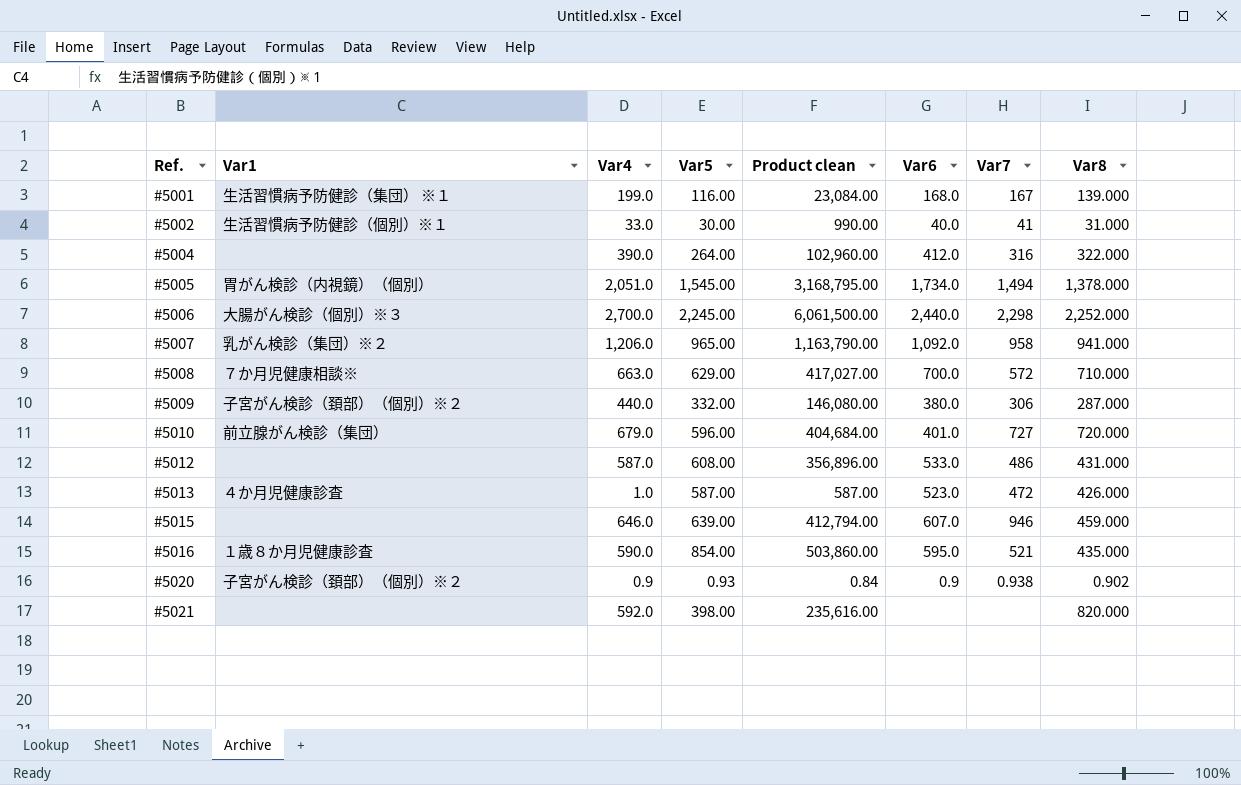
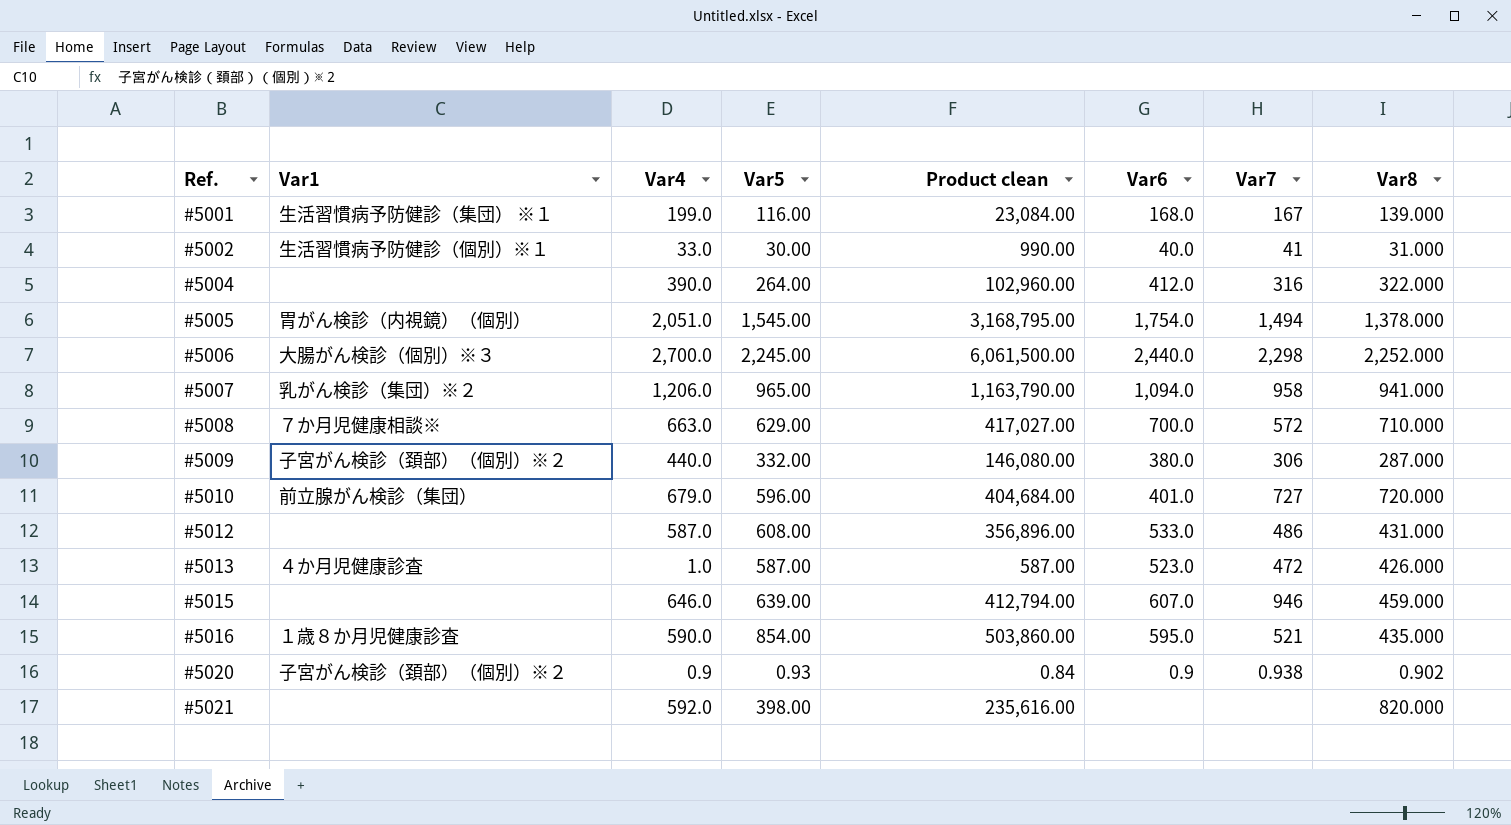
#5005 | Var6: 1,734.0 -> 1,754.0
#5007 | Var6: 1,092.0 -> 1,094.0

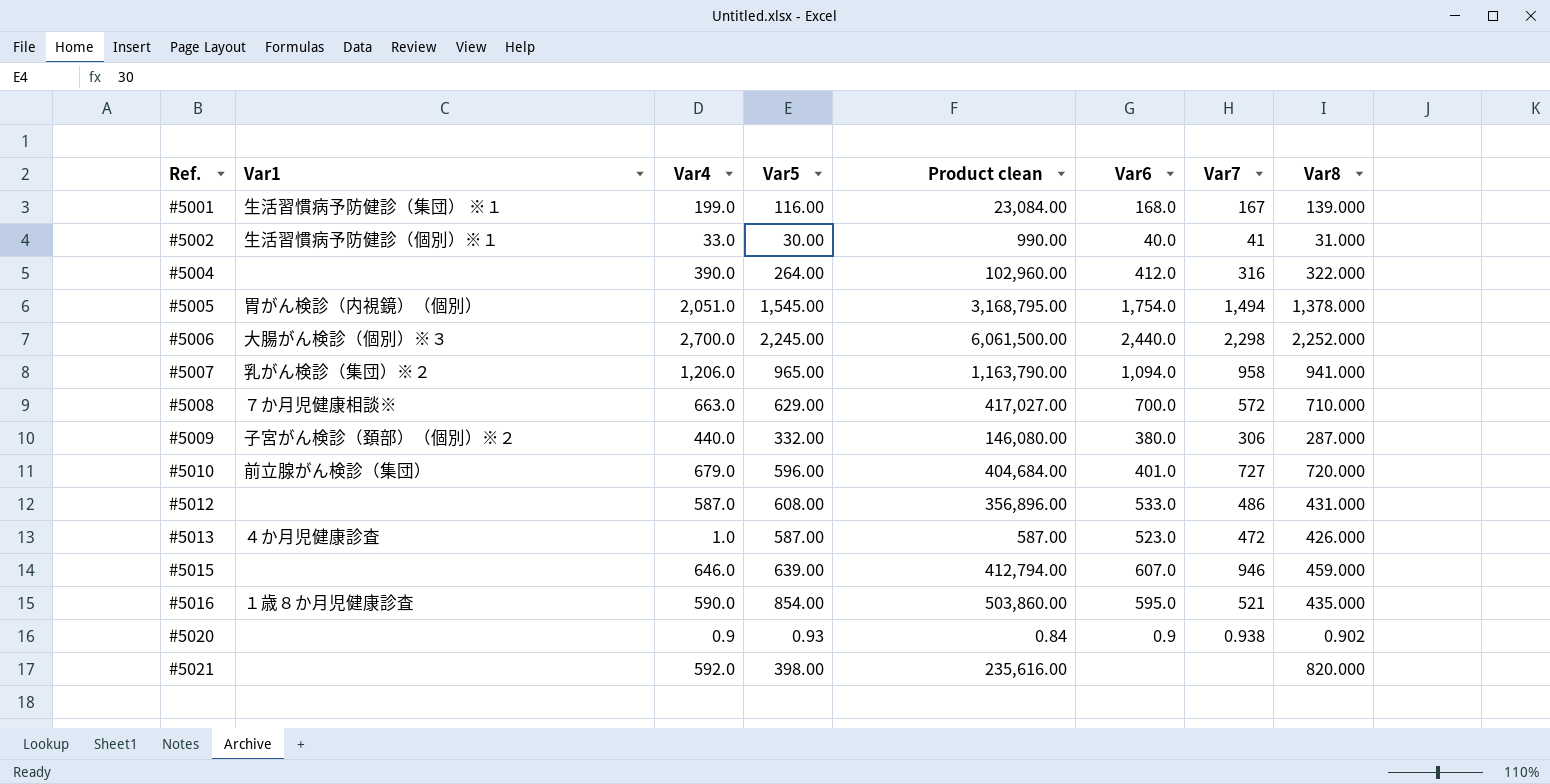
#5020 | Var1: 子宮がん検診（頚部）（個別）※２ -> none

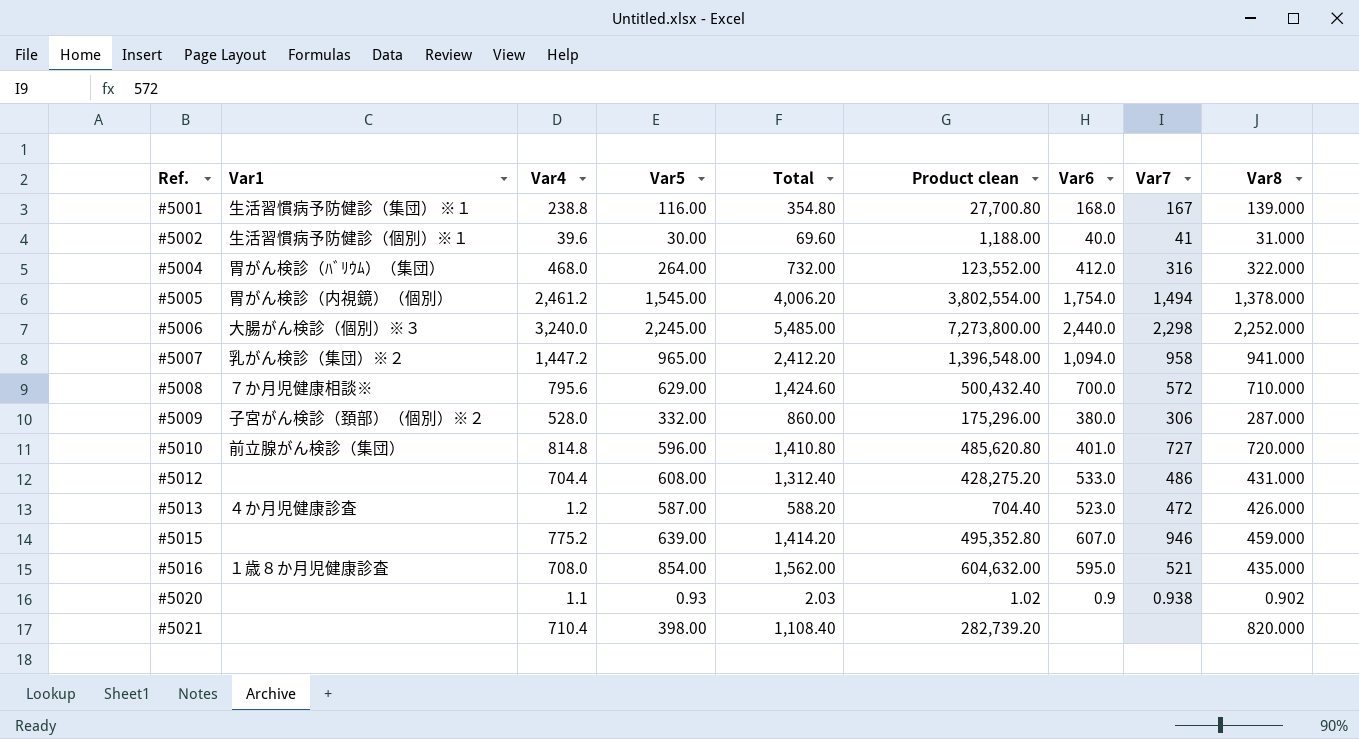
column Total | formula: none -> [Var4] + [Var5]
#5001 | Var4: 199.0 -> 238.8
#5001 | Product clean: 23,084.00 -> 27,700.80
#5002 | Var4: 33.0 -> 39.6
#5002 | Product clean: 990.00 -> 1,188.00
#5004 | Var1: none -> 胃がん検診（ﾊﾞﾘｳﾑ）（集団）
#5004 | Var4: 390.0 -> 468.0
#5004 | Product clean: 102,960.00 -> 123,552.00
#5005 | Var4: 2,051.0 -> 2,461.2
#5005 | Product clean: 3,168,795.00 -> 3,802,554.00
#5006 | Var4: 2,700.0 -> 3,240.0
#5006 | Product clean: 6,061,500.00 -> 7,273,800.00
#5007 | Var4: 1,206.0 -> 1,447.2
#5007 | Product clean: 1,163,790.00 -> 1,396,548.00
#5008 | Var4: 663.0 -> 795.6
#5008 | Product clean: 417,027.00 -> 500,432.40
#5009 | Var4: 440.0 -> 528.0
#5009 | Product clean: 146,080.00 -> 175,296.00
#5010 | Var4: 679.0 -> 814.8
#5010 | Product clean: 404,684.00 -> 485,620.80
#5012 | Var4: 587.0 -> 704.4
#5012 | Product clean: 356,896.00 -> 428,275.20
#5013 | Var4: 1.0 -> 1.2
#5013 | Product clean: 587.00 -> 704.40
#5015 | Var4: 646.0 -> 775.2
#5015 | Product clean: 412,794.00 -> 495,352.80
#5016 | Var4: 590.0 -> 708.0
#5016 | Product clean: 503,860.00 -> 604,632.00
#5020 | Var4: 0.9 -> 1.1
#5020 | Product clean: 0.84 -> 1.02
#5021 | Var4: 592.0 -> 710.4
#5021 | Product clean: 235,616.00 -> 282,739.20

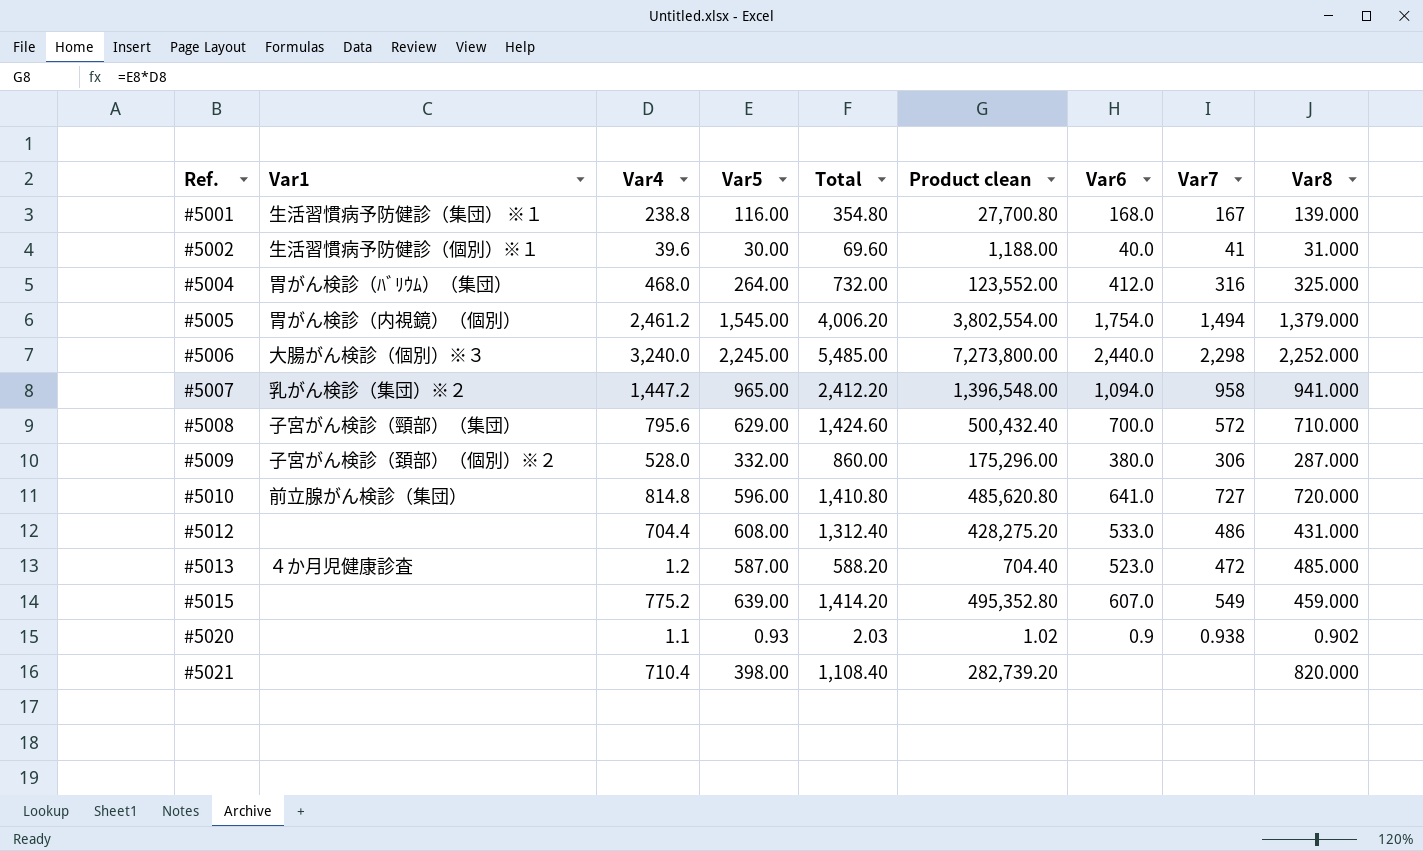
row #5016: １歳８か月児健康診査 | 708.0 | 854.00 | 1,562.00 | 604,632.00 | 595.0 | 521 | 435.000 -> none
#5004 | Var8: 322.000 -> 325.000
#5005 | Var8: 1,378.000 -> 1,379.000
#5008 | Var1: ７か月児健康相談※ -> 子宮がん検診（頸部）（集団）
#5010 | Var6: 401.0 -> 641.0
#5013 | Var8: 426.000 -> 485.000
#5015 | Var7: 946 -> 549

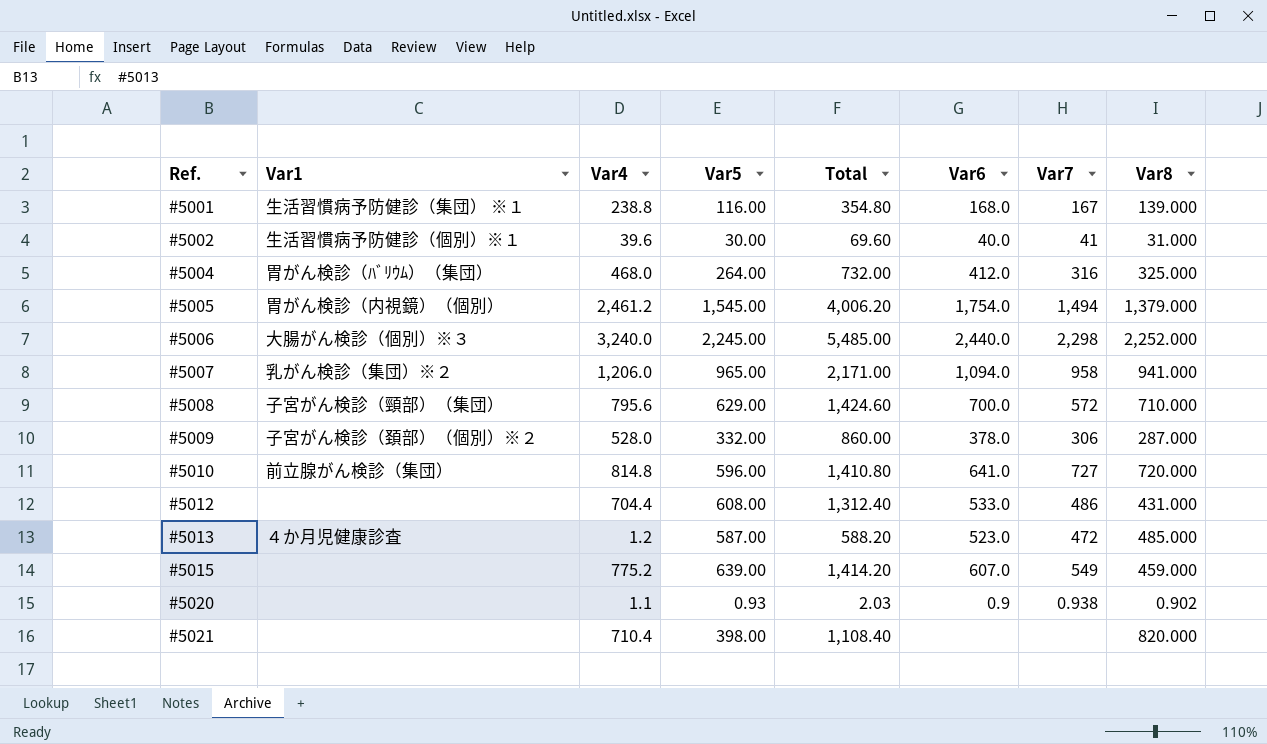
column Product clean | formula: [Var4] * [Var5] -> none
#5007 | Var4: 1,447.2 -> 1,206.0
#5007 | Total: 2,412.20 -> 2,171.00
#5009 | Var6: 380.0 -> 378.0

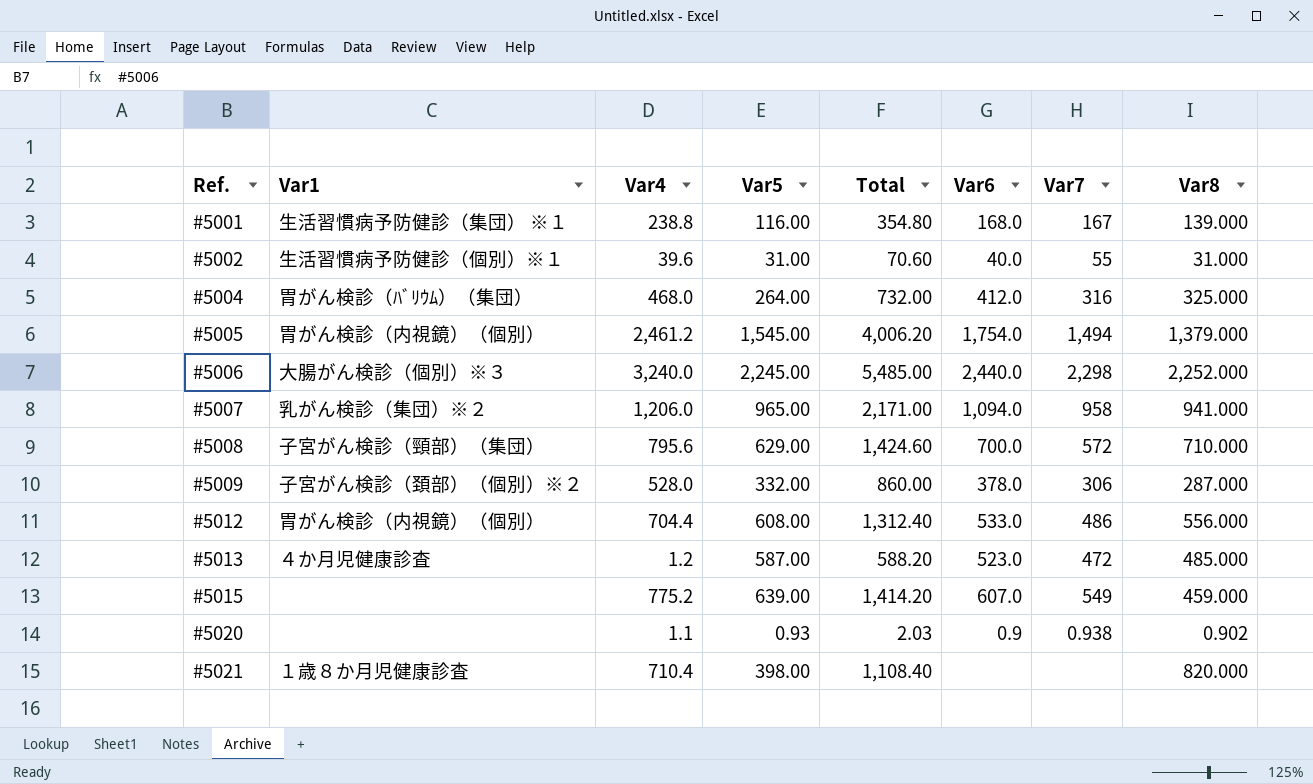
row #5010: 前立腺がん検診（集団） | 814.8 | 596.00 | 1,410.80 | 641.0 | 727 | 720.000 -> none
#5002 | Var5: 30.00 -> 31.00
#5002 | Total: 69.60 -> 70.60
#5002 | Var7: 41 -> 55
#5012 | Var1: none -> 胃がん検診（内視鏡）（個別）
#5012 | Var8: 431.000 -> 556.000
#5021 | Var1: none -> １歳８か月児健康診査

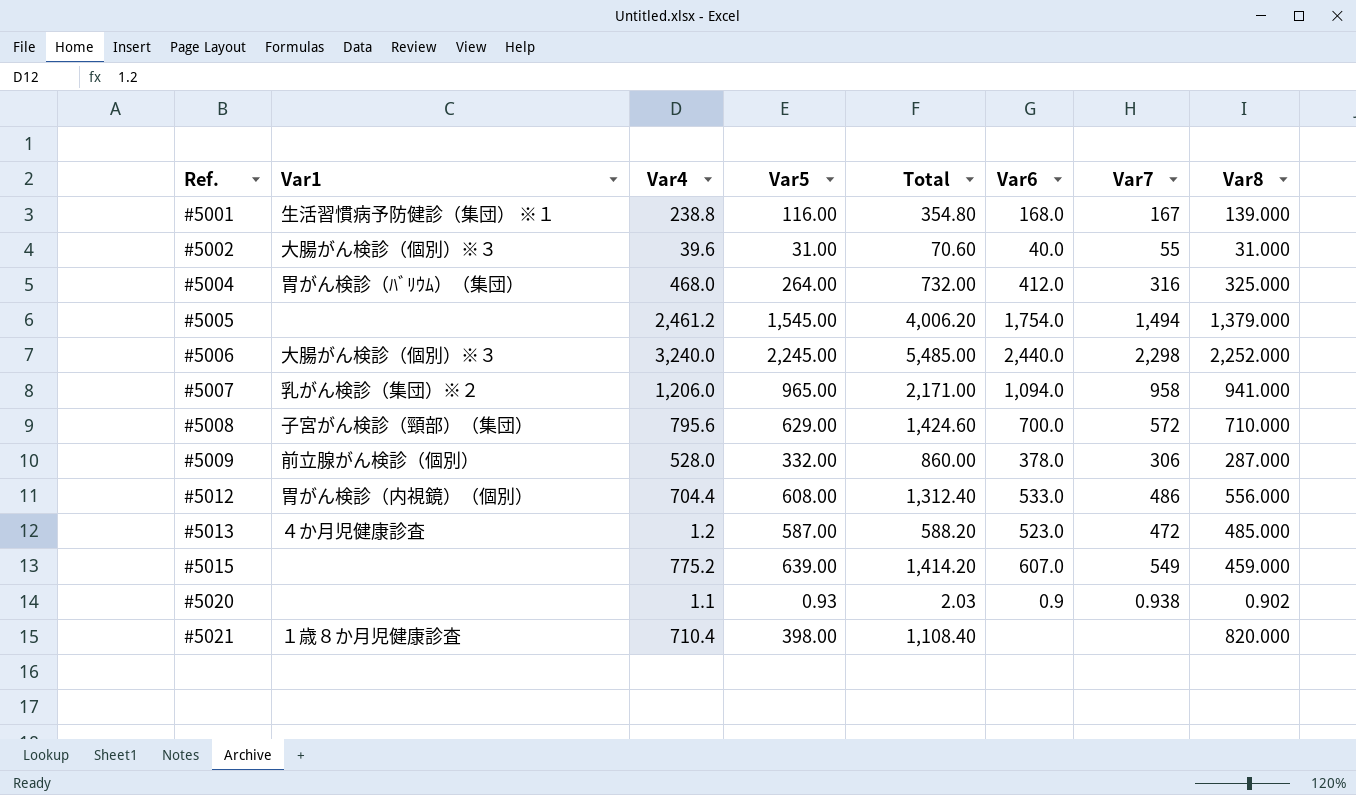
#5002 | Var1: 生活習慣病予防健診（個別）※１ -> 大腸がん検診（個別）※３
#5005 | Var1: 胃がん検診（内視鏡）（個別） -> none
#5009 | Var1: 子宮がん検診（頚部）（個別）※２ -> 前立腺がん検診（個別）

